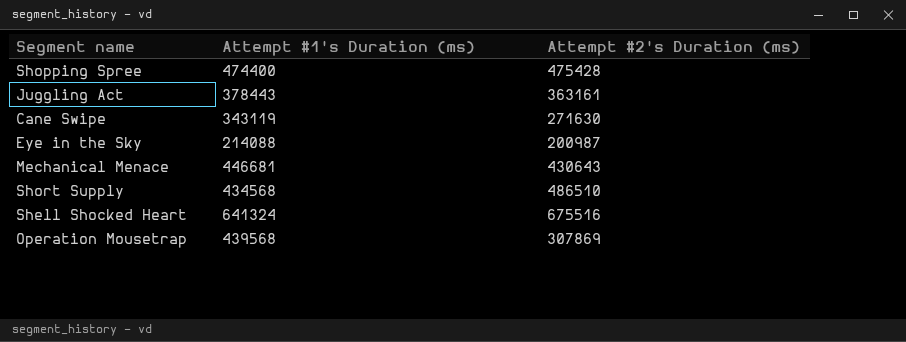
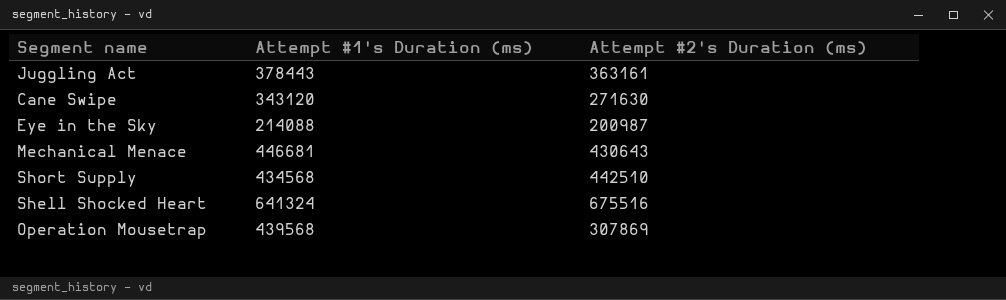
row Shopping Spree: 474400 | 475428 -> none
Cane Swipe | Attempt #1's Duration (ms): 343119 -> 343120
Short Supply | Attempt #2's Duration (ms): 486510 -> 442510

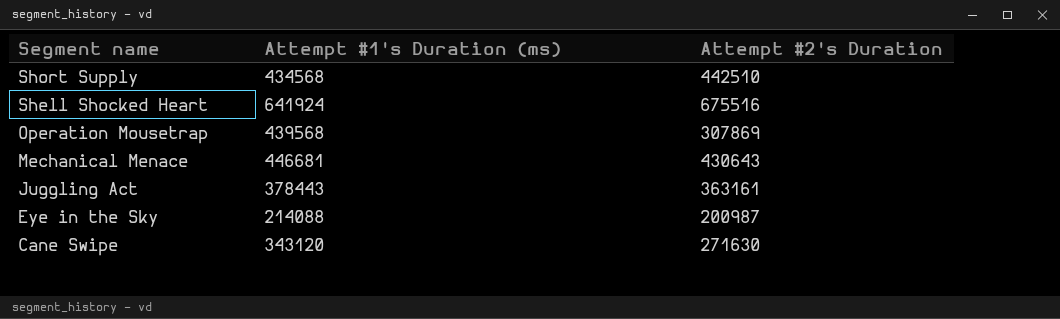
row order: none -> Segment name descending
column name: Attempt #2's Duration (ms) -> Attempt #2's Duration
Shell Shocked Heart | Attempt #1's Duration (ms): 641324 -> 641924

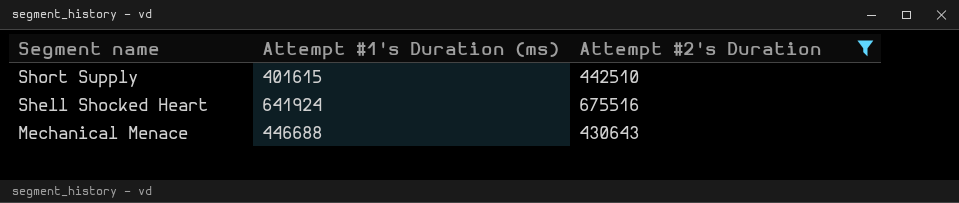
filter: none -> Attempt #2's Duration >= 430643
Short Supply | Attempt #1's Duration (ms): 434568 -> 401615
Mechanical Menace | Attempt #1's Duration (ms): 446681 -> 446688

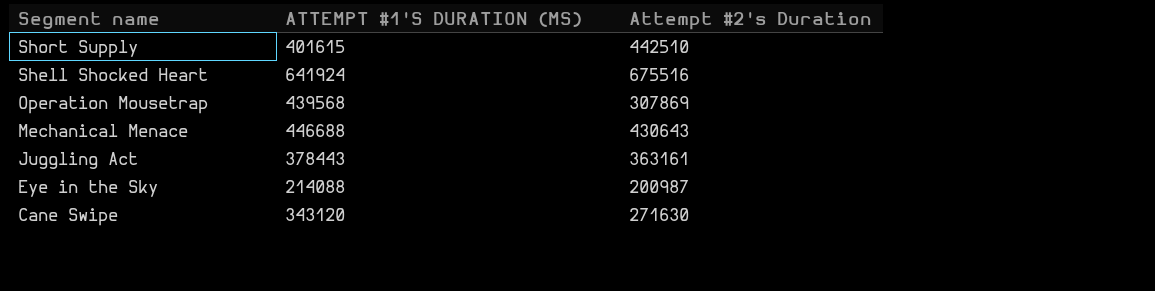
filter: Attempt #2's Duration >= 430643 -> none
column name: Attempt #1's Duration (ms) -> ATTEMPT #1'S DURATION (MS)

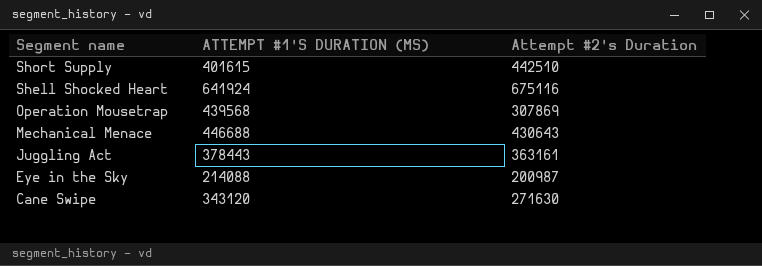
Shell Shocked Heart | Attempt #2's Duration: 675516 -> 675116

